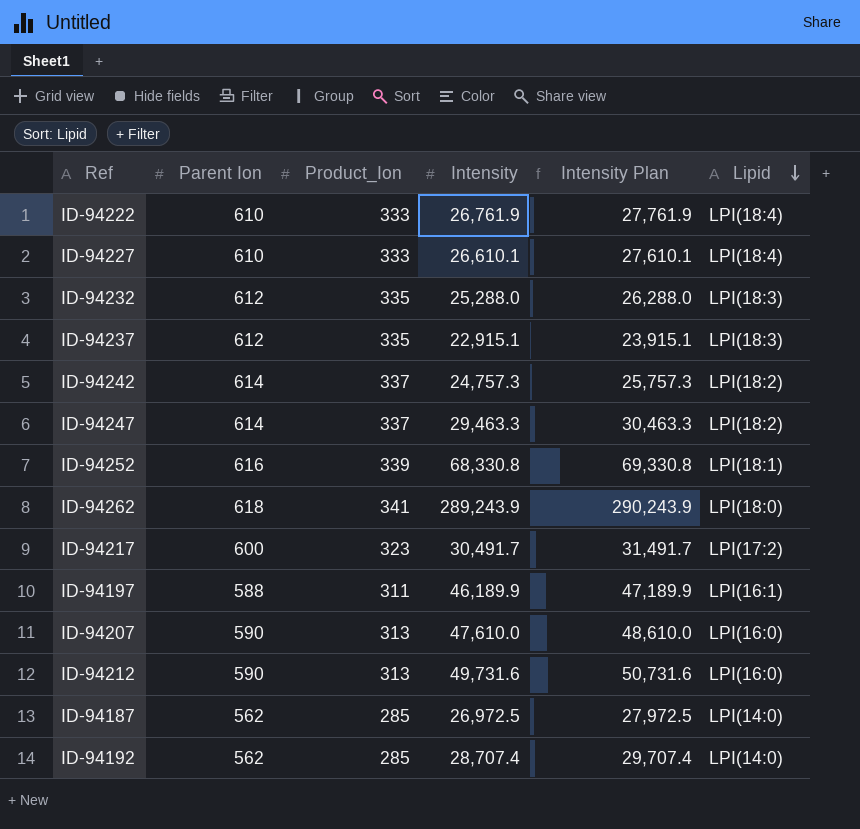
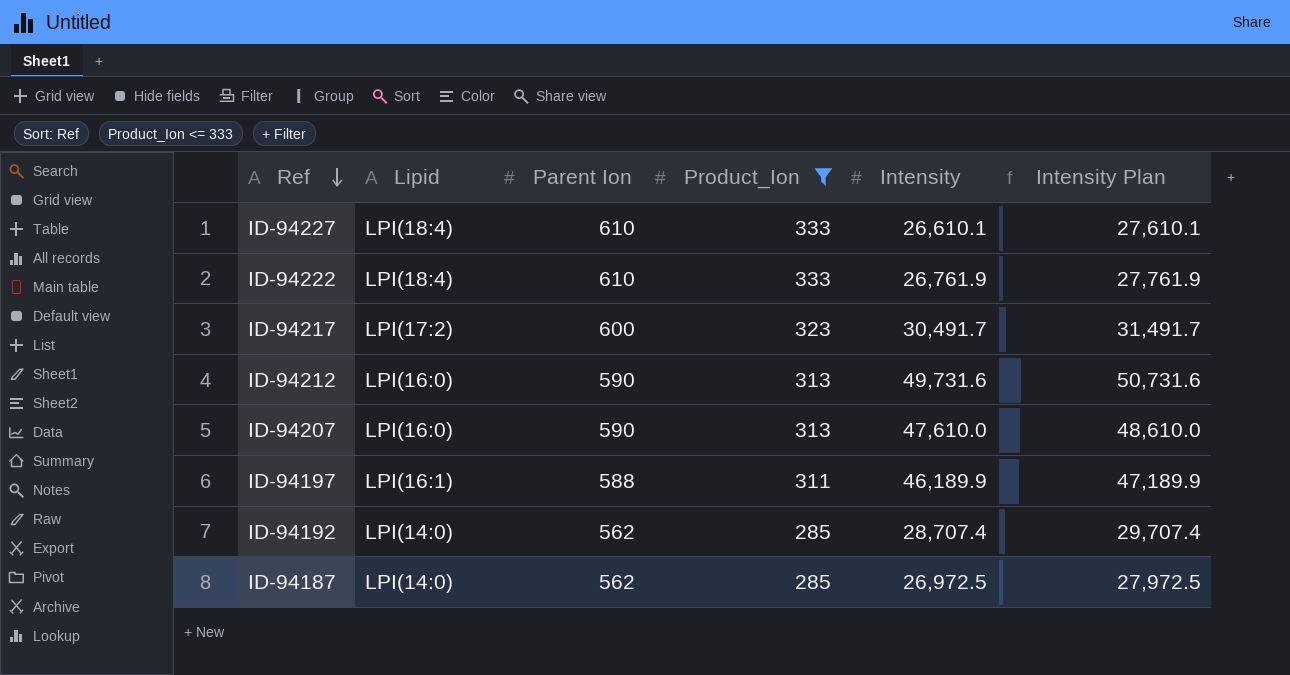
filter: none -> Product_Ion <= 333
row order: Lipid descending -> Ref descending
column Lipid | position: 6 -> 2

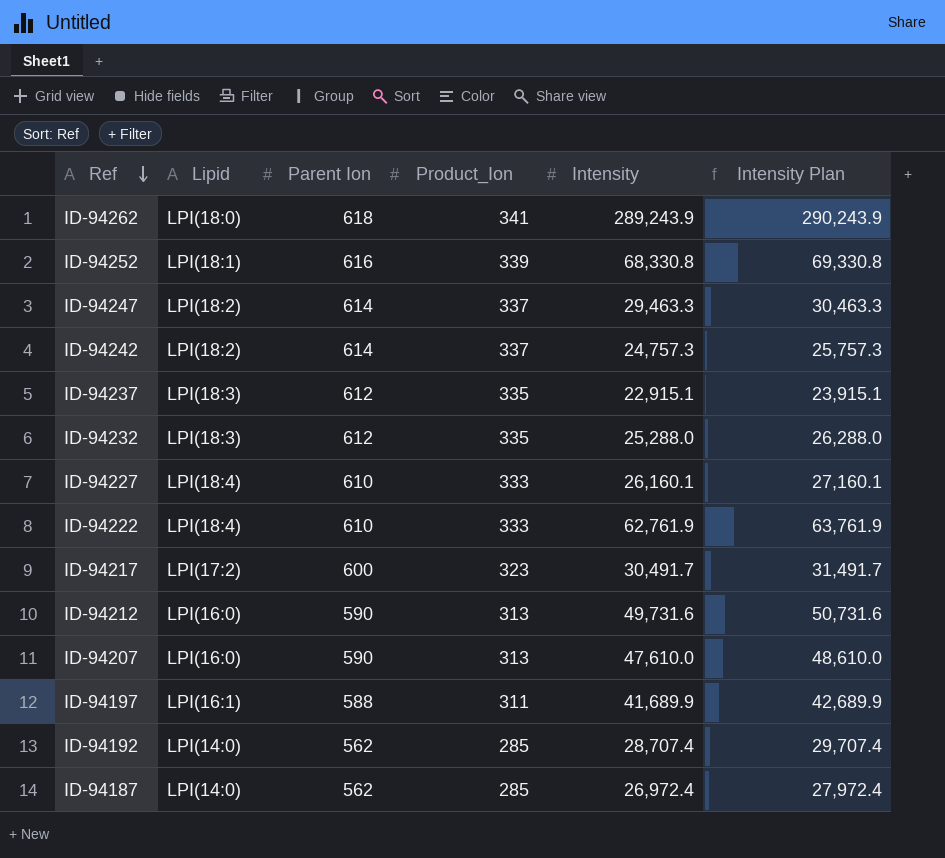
filter: Product_Ion <= 333 -> none
ID-94227 | Intensity: 26,610.1 -> 26,160.1
ID-94227 | Intensity Plan: 27,610.1 -> 27,160.1
ID-94222 | Intensity: 26,761.9 -> 62,761.9
ID-94222 | Intensity Plan: 27,761.9 -> 63,761.9
ID-94197 | Intensity: 46,189.9 -> 41,689.9
ID-94197 | Intensity Plan: 47,189.9 -> 42,689.9
ID-94187 | Intensity: 26,972.5 -> 26,972.4
ID-94187 | Intensity Plan: 27,972.5 -> 27,972.4

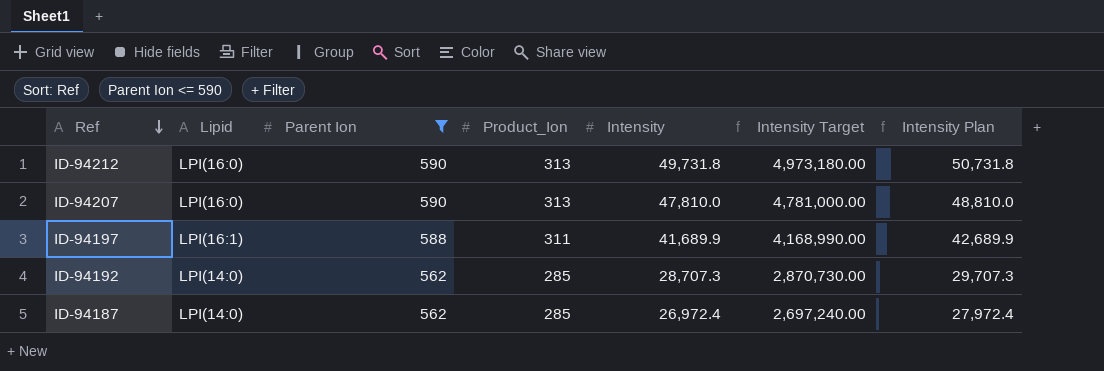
filter: none -> Parent Ion <= 590
column Intensity Target | formula: none -> [Intensity] * 100
ID-94212 | Intensity: 49,731.6 -> 49,731.8
ID-94212 | Intensity Plan: 50,731.6 -> 50,731.8
ID-94207 | Intensity: 47,610.0 -> 47,810.0
ID-94207 | Intensity Plan: 48,610.0 -> 48,810.0
ID-94192 | Intensity: 28,707.4 -> 28,707.3
ID-94192 | Intensity Plan: 29,707.4 -> 29,707.3

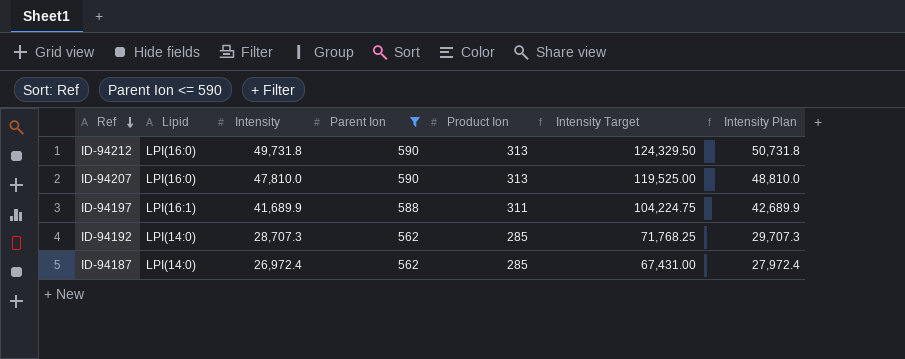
column Intensity | position: 5 -> 3
column name: Product_Ion -> Product Ion
column Intensity Target | formula: [Intensity] * 100 -> [Intensity] * 2.5

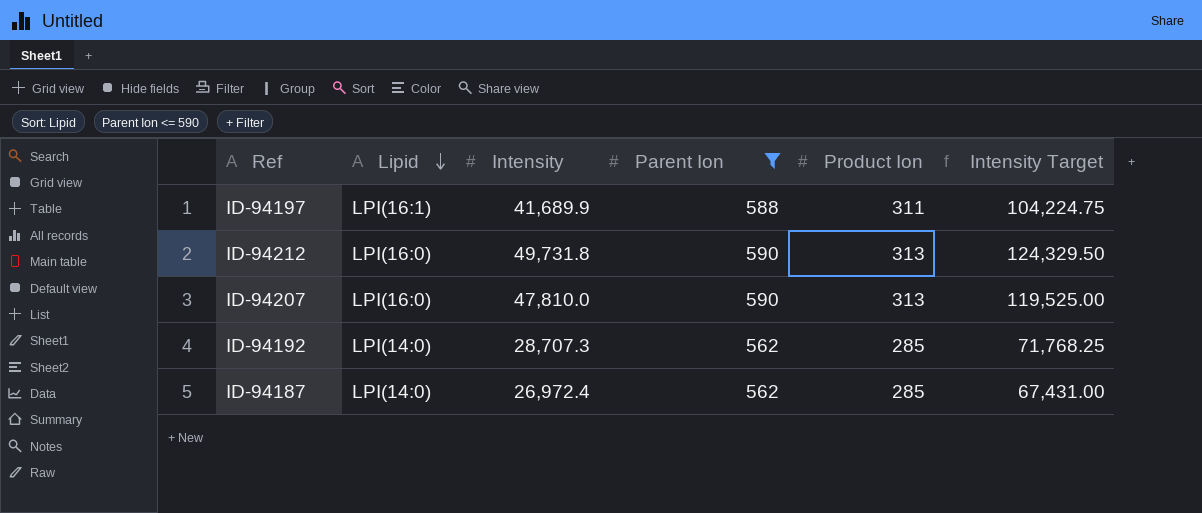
row order: Ref descending -> Lipid descending
column Intensity Plan | formula: [Intensity] + 1000 -> none

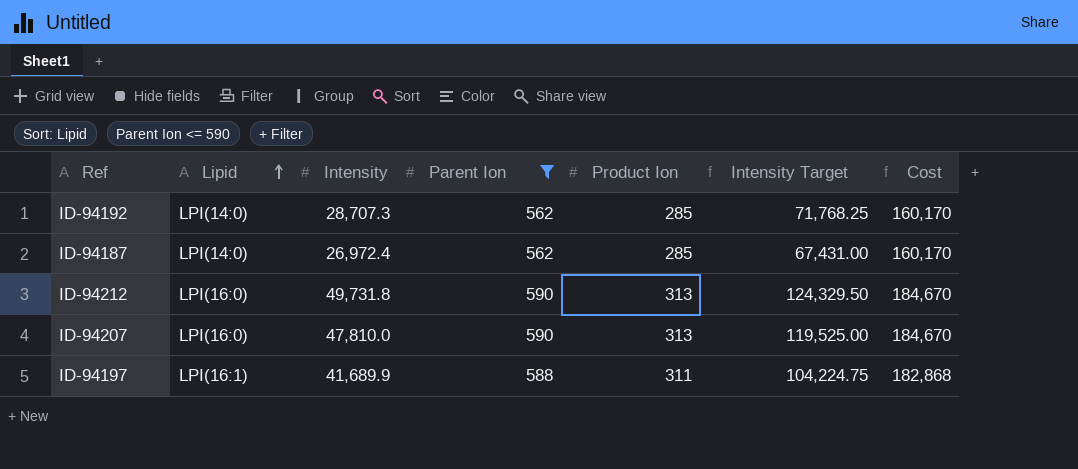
row order: Lipid descending -> Lipid ascending
column Cost | formula: none -> [Parent Ion] * [Product Ion]

